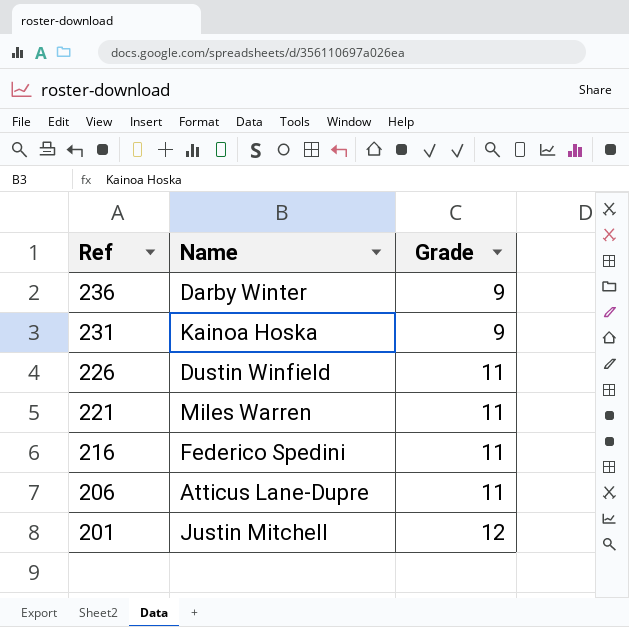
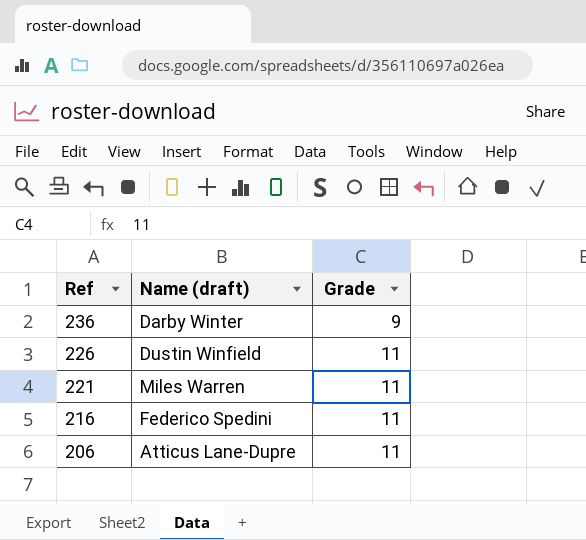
column name: Name -> Name (draft)
row 231: Kainoa Hoska | 9 -> none
row 201: Justin Mitchell | 12 -> none

